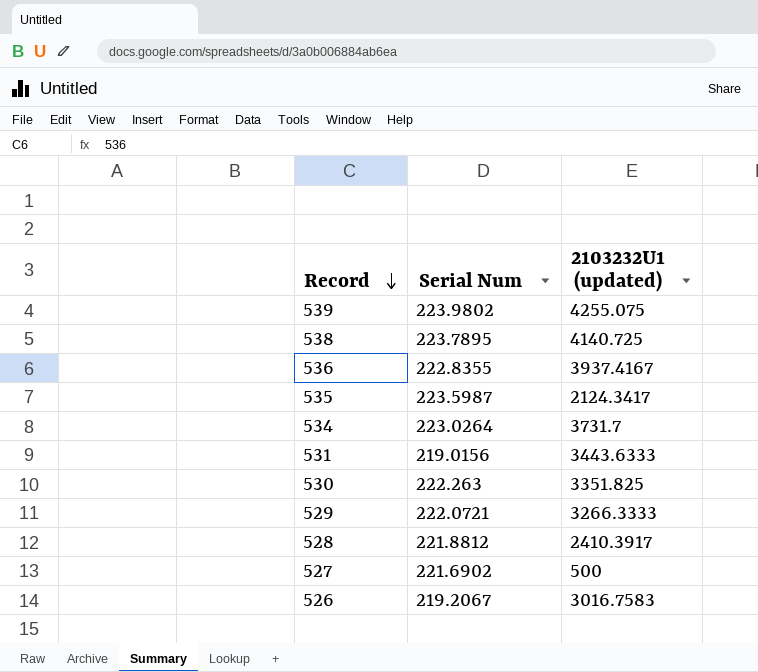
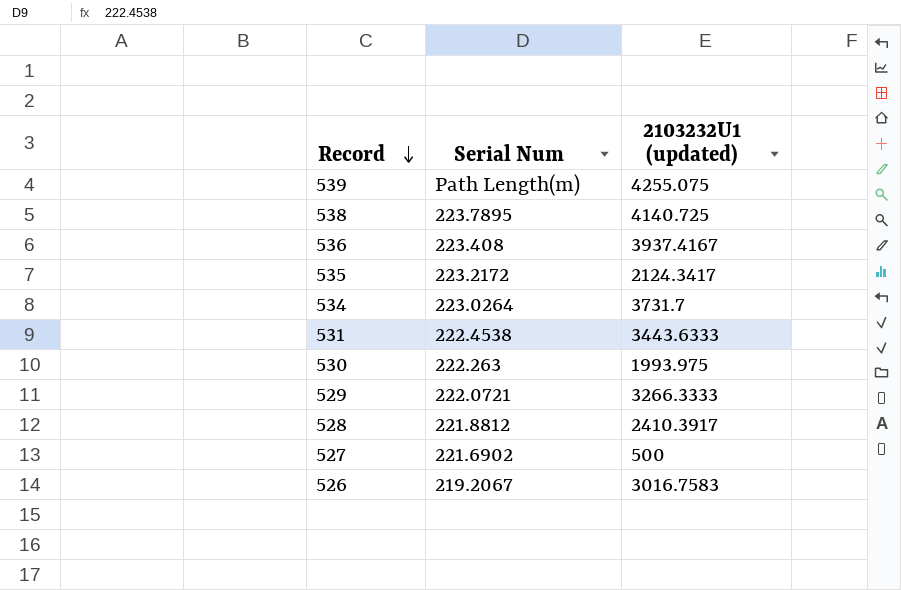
539 | Serial Num: 223.9802 -> Path Length(m)
536 | Serial Num: 222.8355 -> 223.408
535 | Serial Num: 223.5987 -> 223.2172
531 | Serial Num: 219.0156 -> 222.4538
530 | 2103232U1 (updated): 3351.825 -> 1993.975

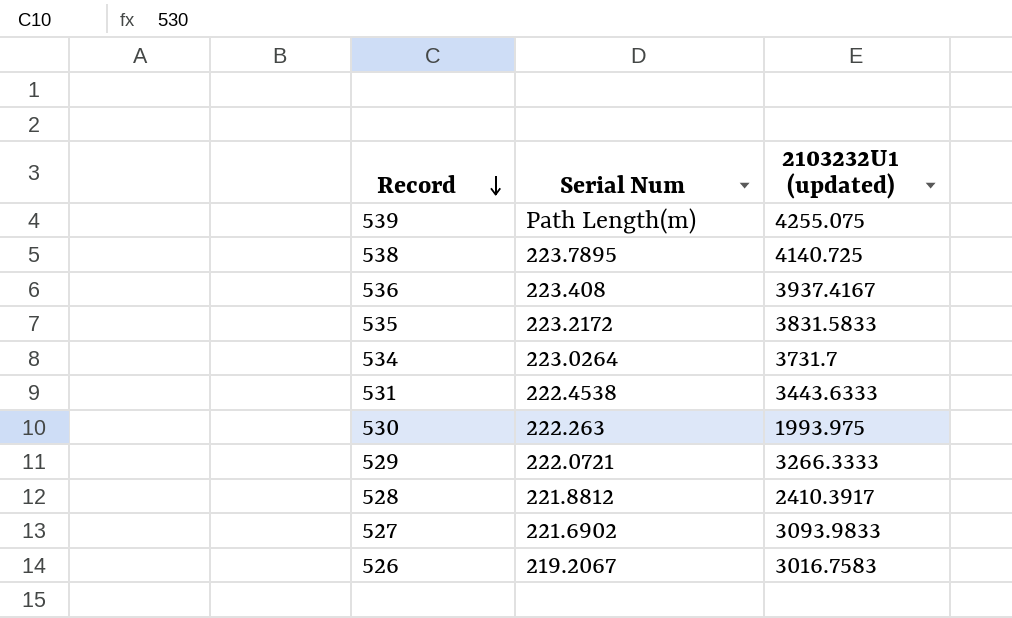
535 | 2103232U1 (updated): 2124.3417 -> 3831.5833
527 | 2103232U1 (updated): 500 -> 3093.9833

